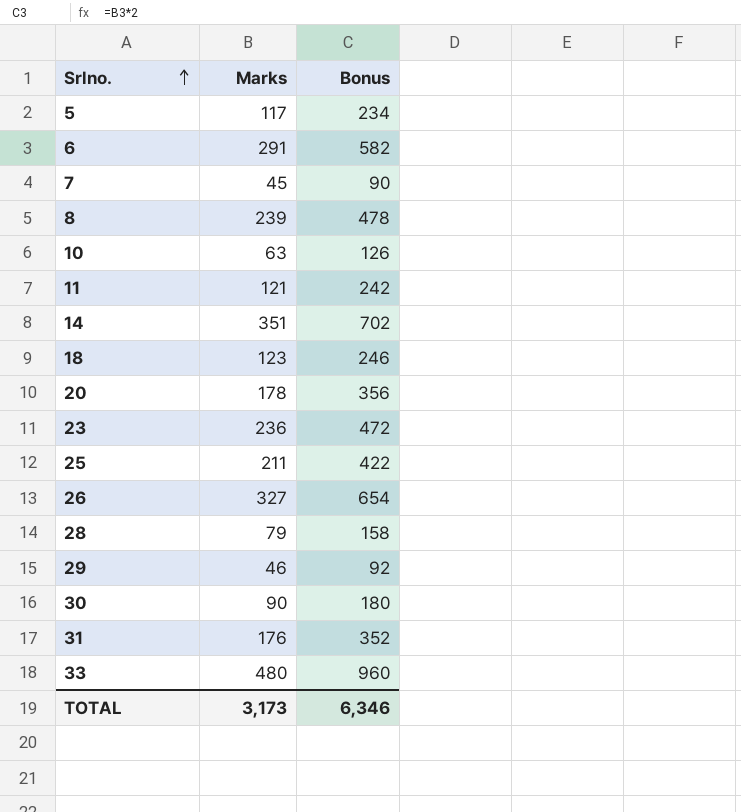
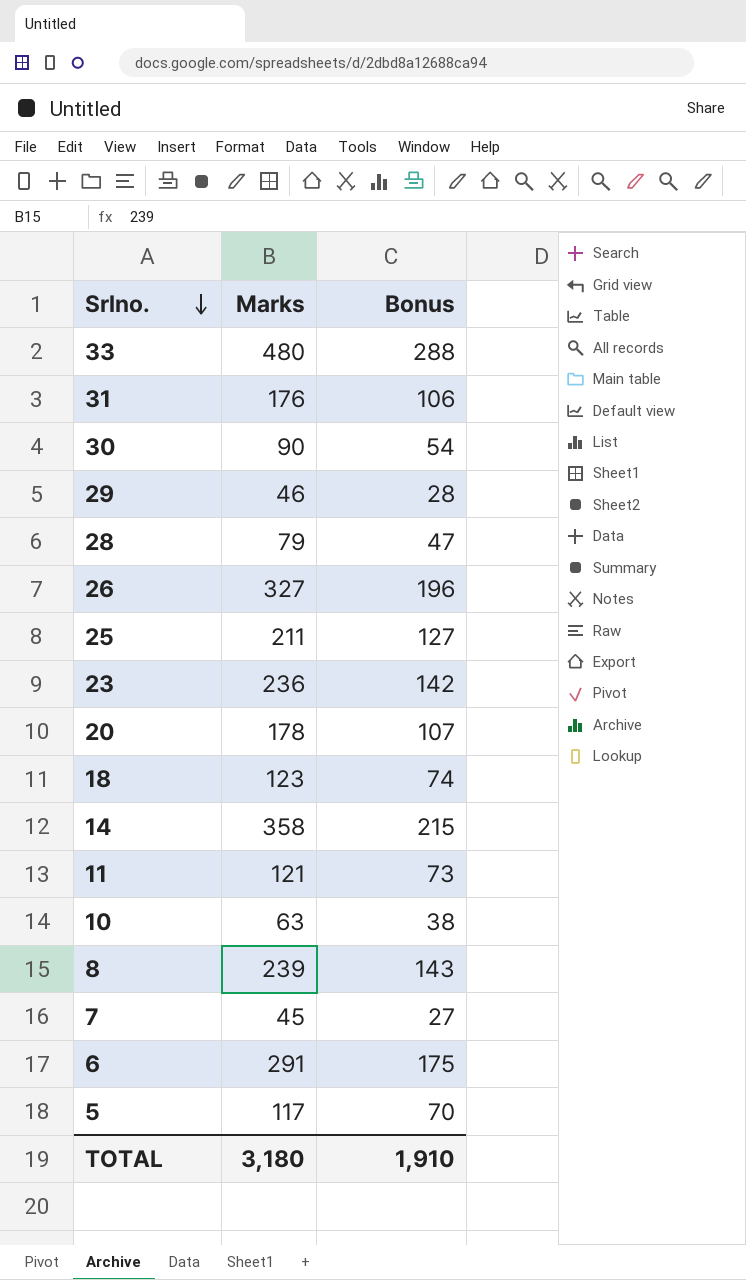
row order: Srlno. ascending -> Srlno. descending
column Bonus | formula: [Marks] * 2 -> [Marks] * 0.6
14 | Marks: 351 -> 358
TOTAL | Marks: 3,173 -> 3,180
TOTAL | Bonus: 6,346 -> 1,910

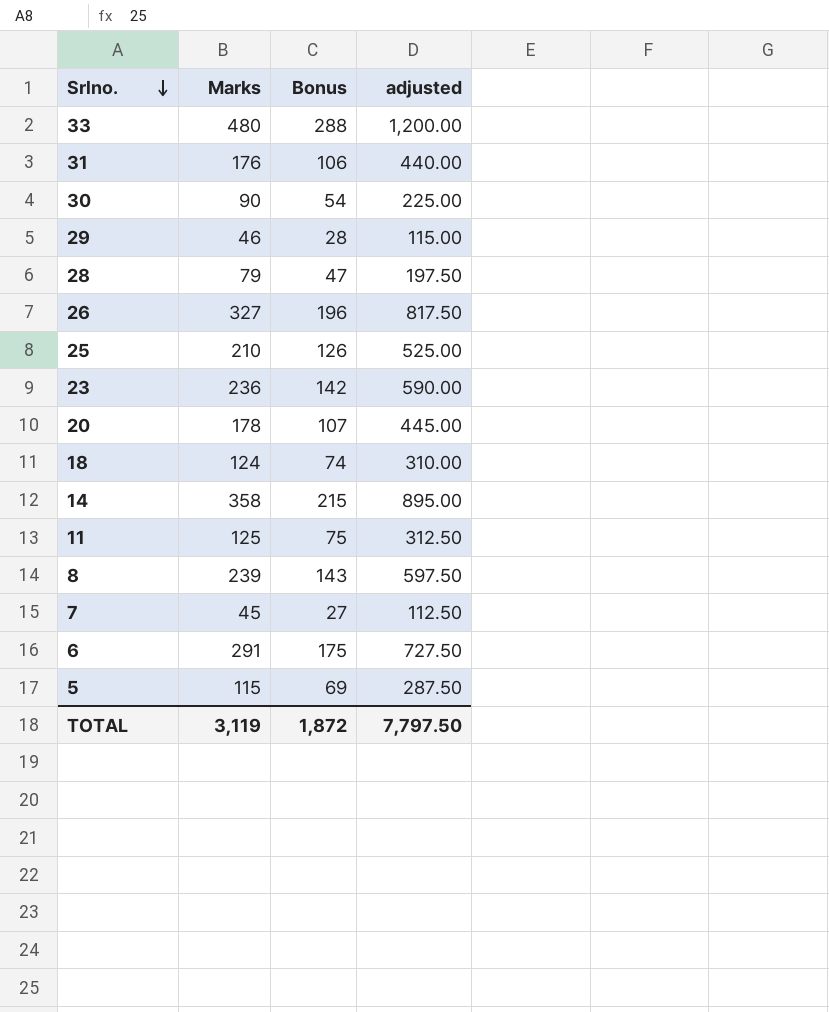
column adjusted | formula: none -> [Marks] * 2.5
row 10: 63 | 38 -> none
25 | Marks: 211 -> 210
25 | Bonus: 127 -> 126
18 | Marks: 123 -> 124
11 | Marks: 121 -> 125
11 | Bonus: 73 -> 75
5 | Marks: 117 -> 115
5 | Bonus: 70 -> 69
TOTAL | Marks: 3,180 -> 3,119
TOTAL | Bonus: 1,910 -> 1,872

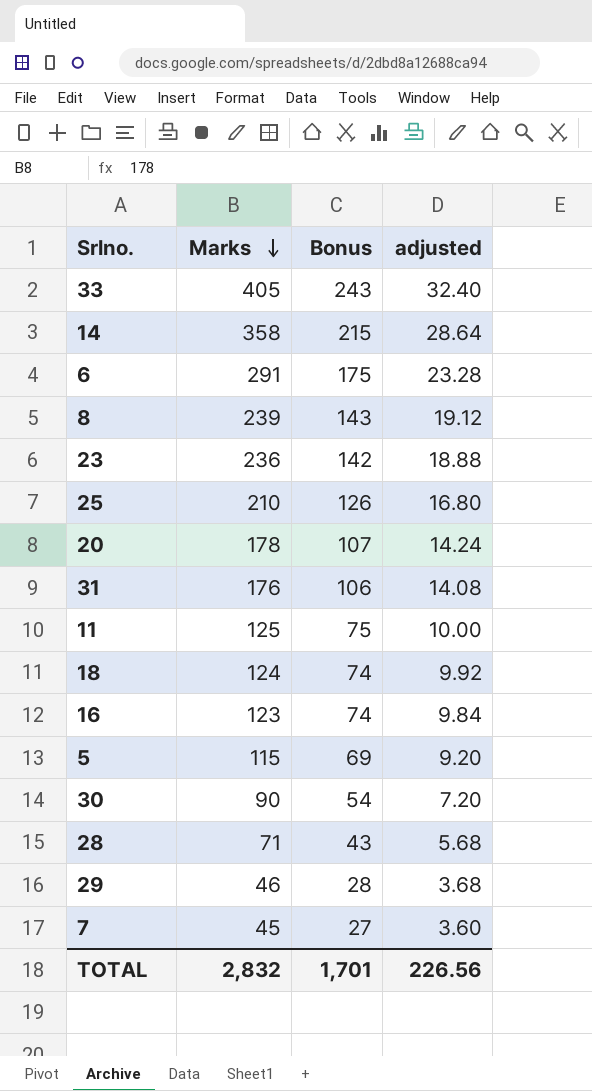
row order: Srlno. descending -> Marks descending
column adjusted | formula: [Marks] * 2.5 -> [Marks] * 0.08
row 26: 327 | 196 | 817.50 -> none
33 | Marks: 480 -> 405
33 | Bonus: 288 -> 243
row 16: none -> 123 | 74 | 9.84
28 | Marks: 79 -> 71
28 | Bonus: 47 -> 43
TOTAL | Marks: 3,119 -> 2,832
TOTAL | Bonus: 1,872 -> 1,701
TOTAL | adjusted: 7,797.50 -> 226.56

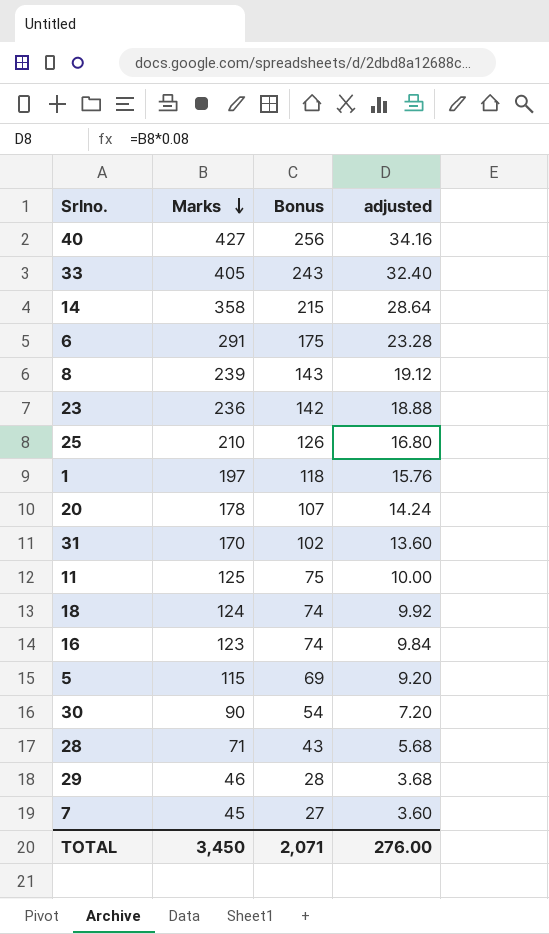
row 40: none -> 427 | 256 | 34.16
row 1: none -> 197 | 118 | 15.76
31 | Marks: 176 -> 170
31 | Bonus: 106 -> 102
31 | adjusted: 14.08 -> 13.60
TOTAL | Marks: 2,832 -> 3,450
TOTAL | Bonus: 1,701 -> 2,071
TOTAL | adjusted: 226.56 -> 276.00

